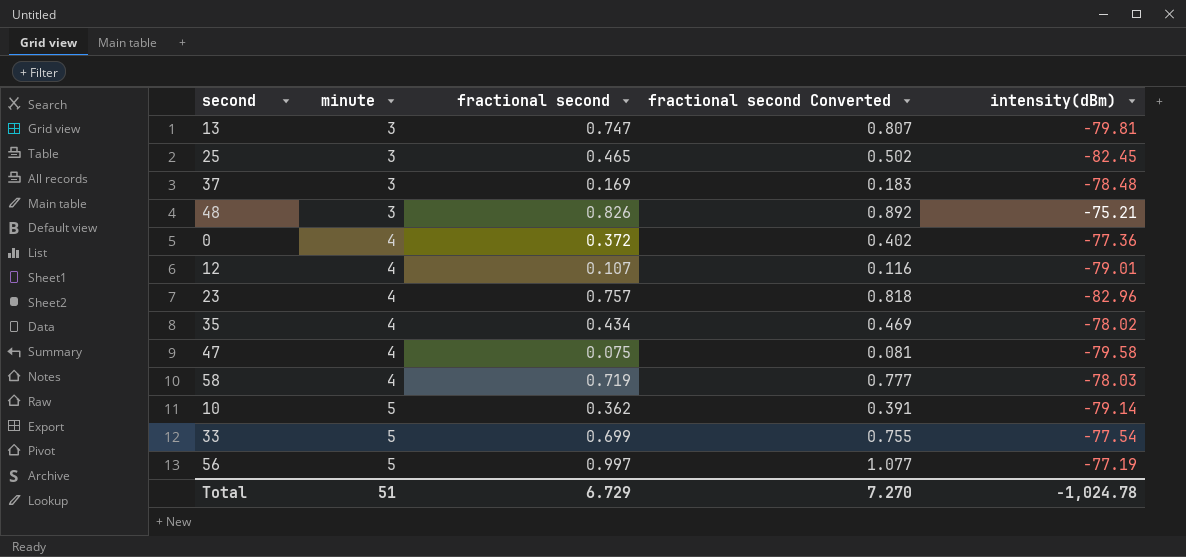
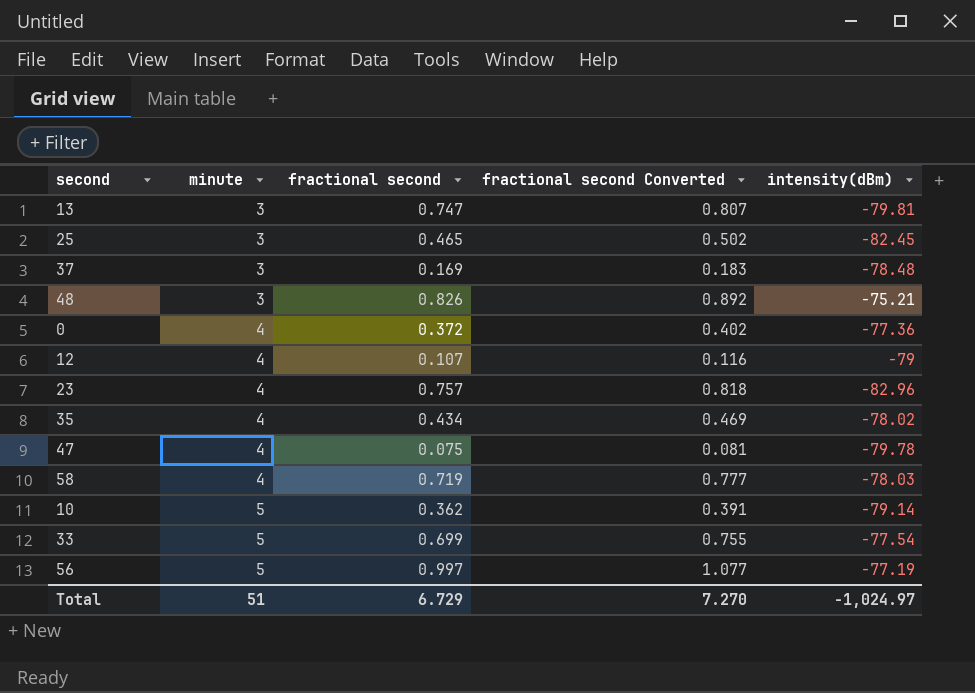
12 | intensity(dBm): -79.01 -> -79
47 | intensity(dBm): -79.58 -> -79.78
Total | intensity(dBm): -1,024.78 -> -1,024.97

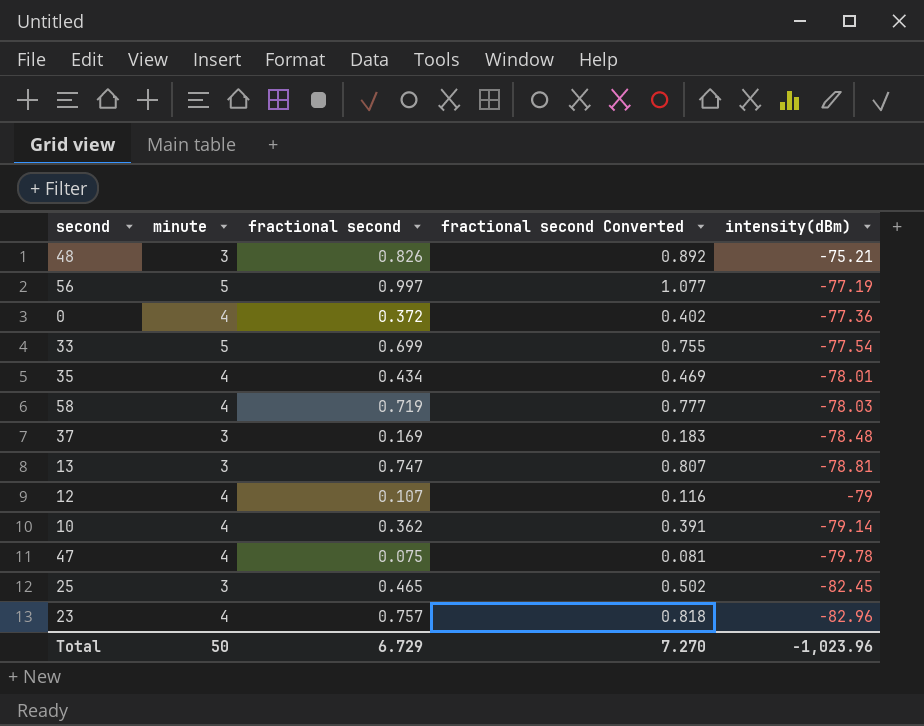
row order: minute ascending -> intensity(dBm) descending
35 | intensity(dBm): -78.02 -> -78.01
13 | intensity(dBm): -79.81 -> -78.81
10 | minute: 5 -> 4
Total | minute: 51 -> 50
Total | intensity(dBm): -1,024.97 -> -1,023.96

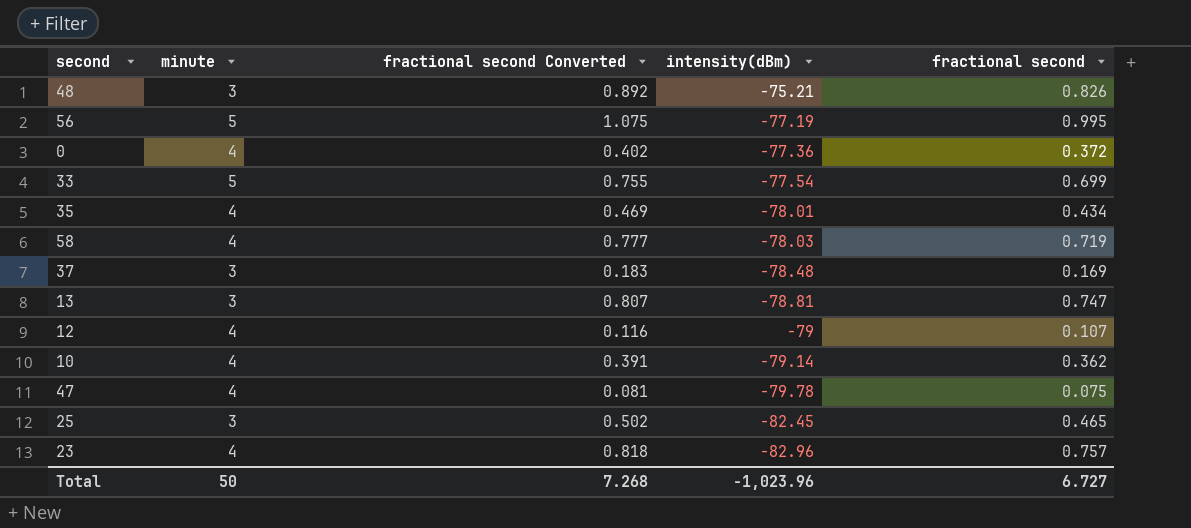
column fractional second | position: 3 -> 5
56 | fractional second Converted: 1.077 -> 1.075
56 | fractional second: 0.997 -> 0.995
Total | fractional second Converted: 7.270 -> 7.268
Total | fractional second: 6.729 -> 6.727

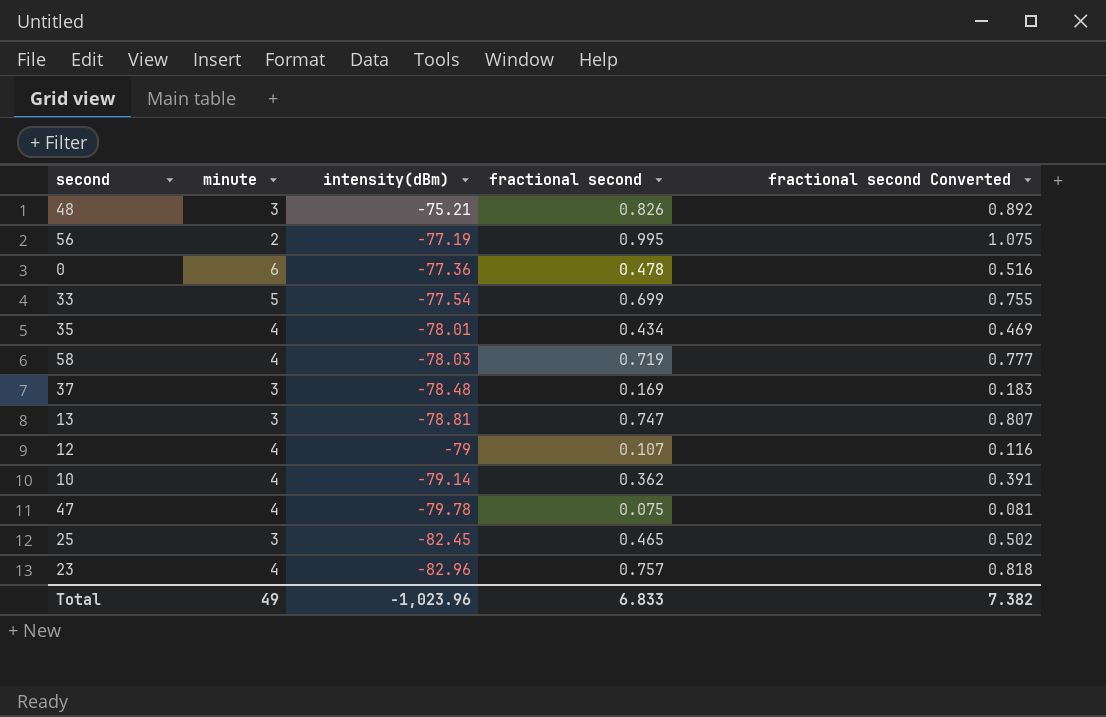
column fractional second Converted | position: 3 -> 5
56 | minute: 5 -> 2
0 | minute: 4 -> 6
0 | fractional second: 0.372 -> 0.478
0 | fractional second Converted: 0.402 -> 0.516
Total | minute: 50 -> 49
Total | fractional second: 6.727 -> 6.833
Total | fractional second Converted: 7.268 -> 7.382

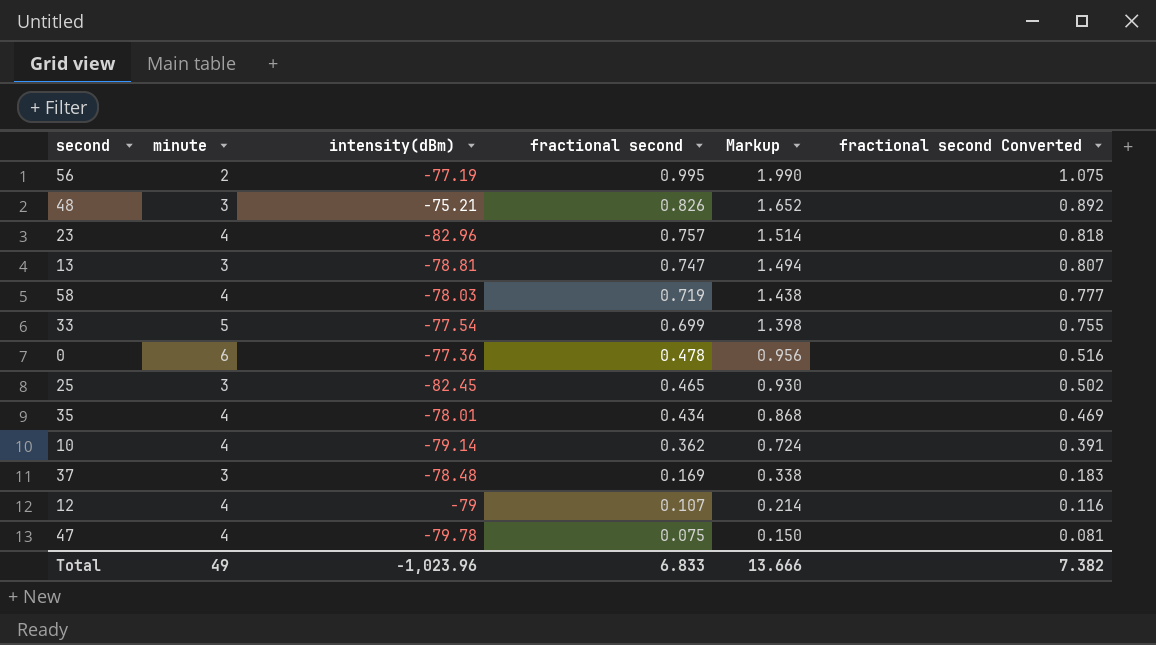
row order: intensity(dBm) descending -> fractional second descending
column Markup | formula: none -> [fractional second] * 2

